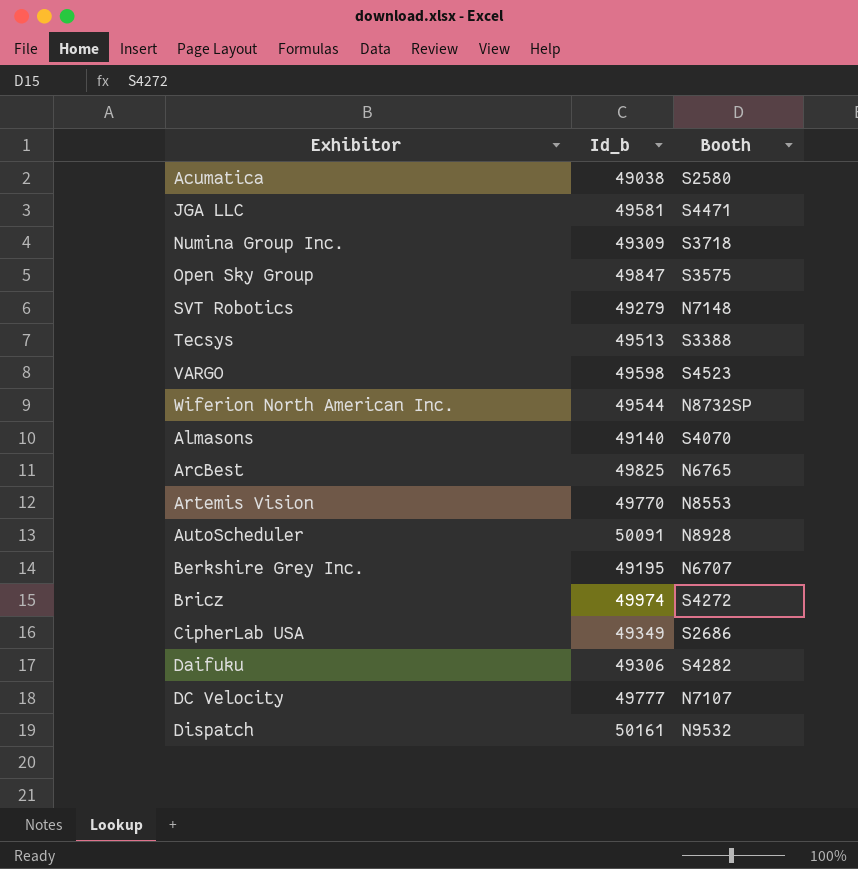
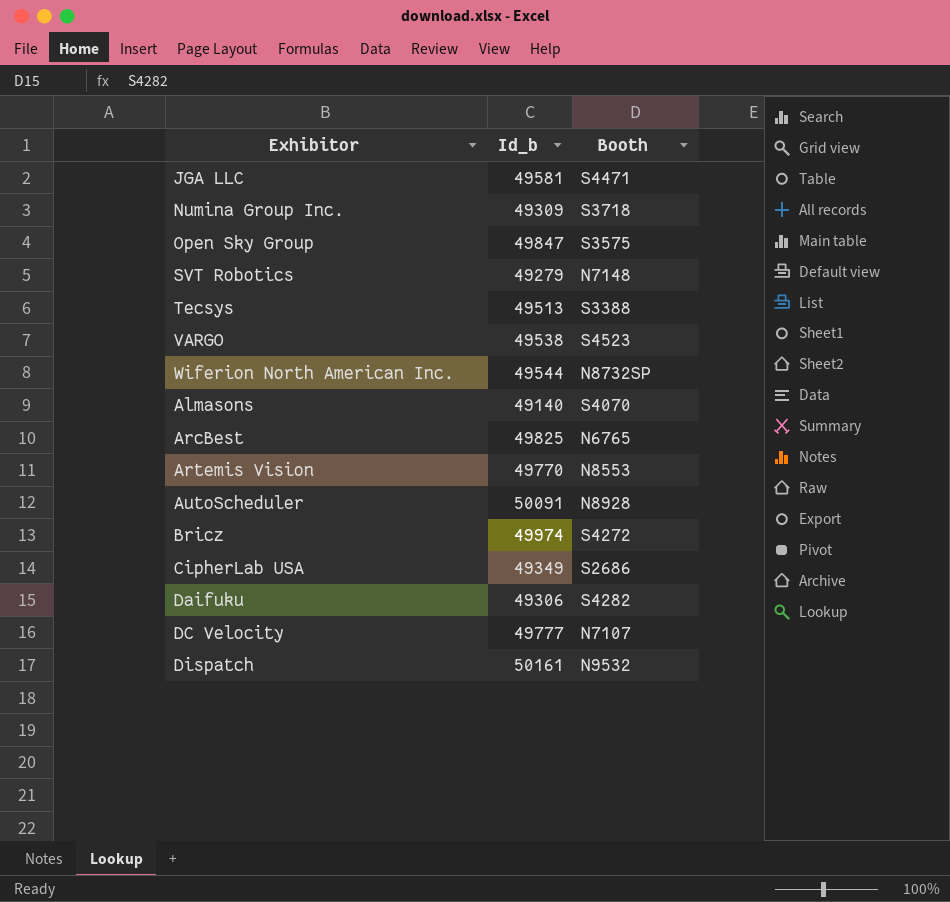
row Acumatica: 49038 | S2580 -> none
row Berkshire Grey Inc.: 49195 | N6707 -> none
VARGO | Id_b: 49598 -> 49538

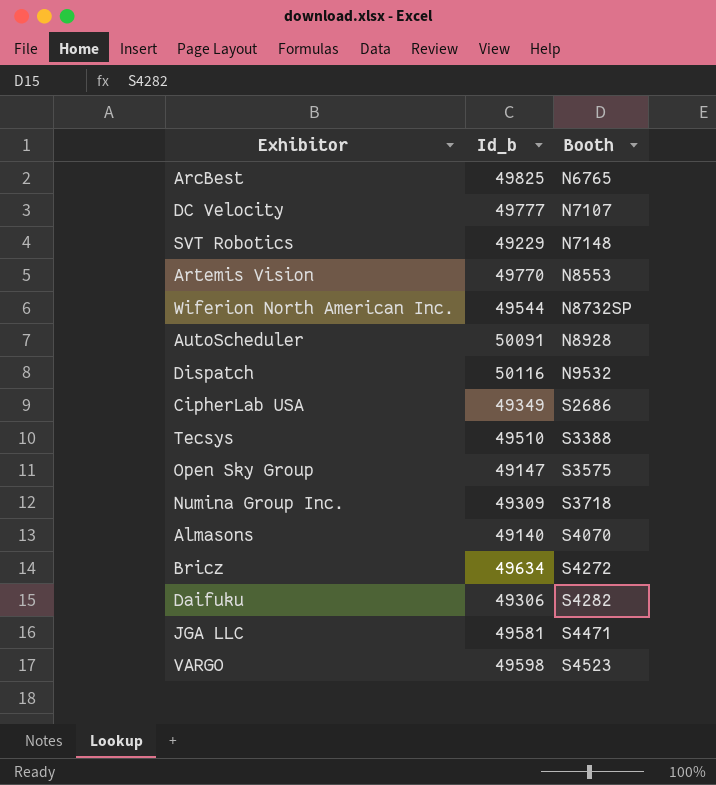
row order: none -> Booth ascending
SVT Robotics | Id_b: 49279 -> 49229
Dispatch | Id_b: 50161 -> 50116
Tecsys | Id_b: 49513 -> 49510
Open Sky Group | Id_b: 49847 -> 49147
Bricz | Id_b: 49974 -> 49634
VARGO | Id_b: 49538 -> 49598

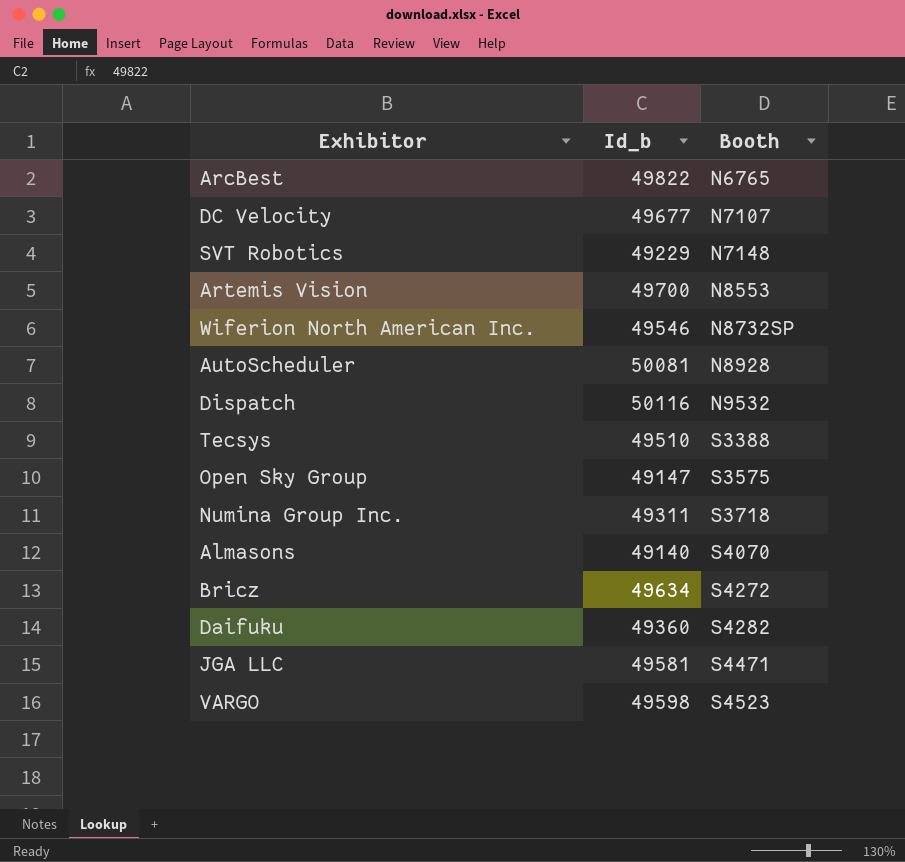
row CipherLab USA: 49349 | S2686 -> none
ArcBest | Id_b: 49825 -> 49822
DC Velocity | Id_b: 49777 -> 49677
Artemis Vision | Id_b: 49770 -> 49700
Wiferion North American Inc. | Id_b: 49544 -> 49546
AutoScheduler | Id_b: 50091 -> 50081
Numina Group Inc. | Id_b: 49309 -> 49311
Daifuku | Id_b: 49306 -> 49360

